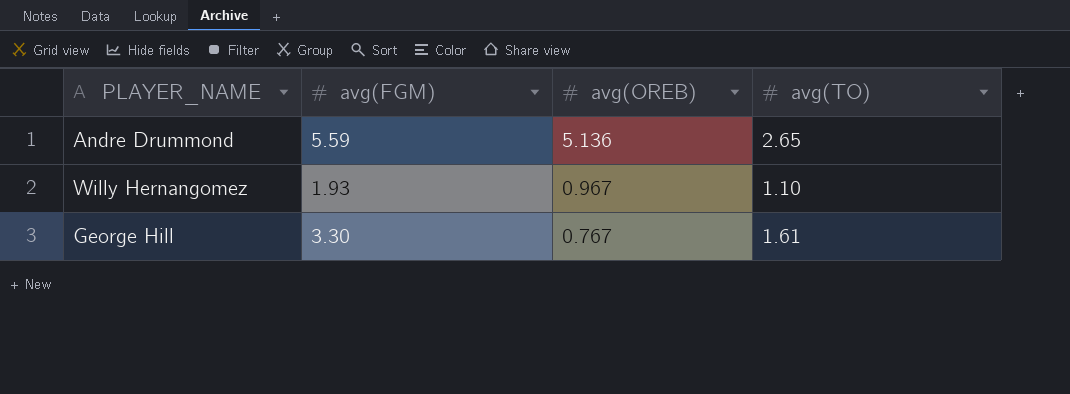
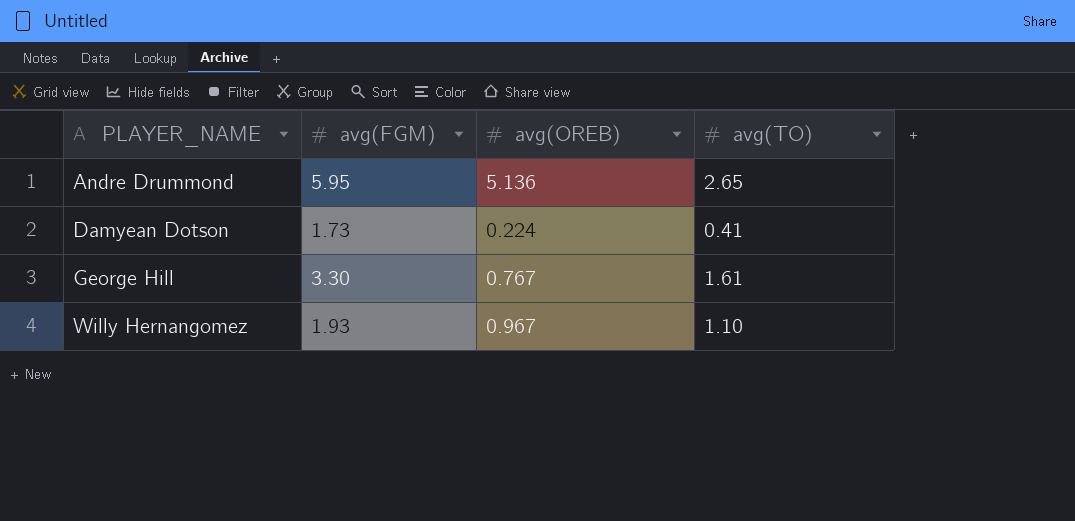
row order: avg(OREB) descending -> PLAYER_NAME ascending
Andre Drummond | avg(FGM): 5.59 -> 5.95
row Damyean Dotson: none -> 1.73 | 0.224 | 0.41

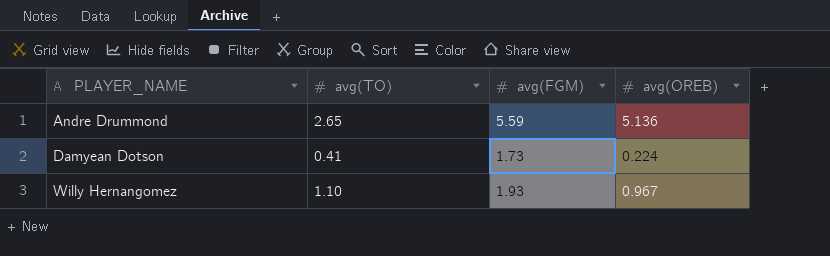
column avg(TO) | position: 4 -> 2
row George Hill: 3.30 | 0.767 | 1.61 -> none
Andre Drummond | avg(FGM): 5.95 -> 5.59

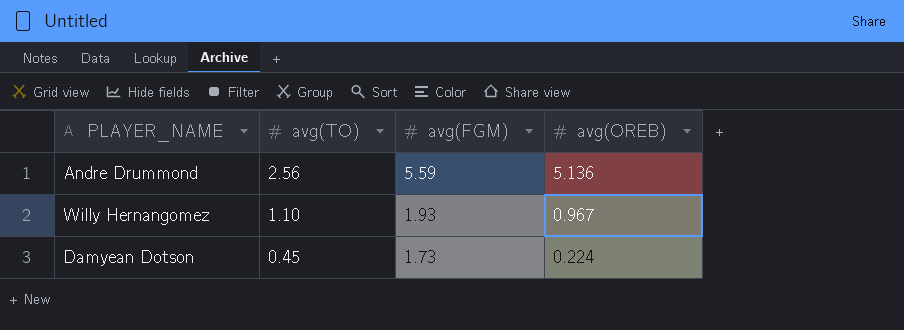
row order: PLAYER_NAME ascending -> avg(TO) descending
Andre Drummond | avg(TO): 2.65 -> 2.56
Damyean Dotson | avg(TO): 0.41 -> 0.45

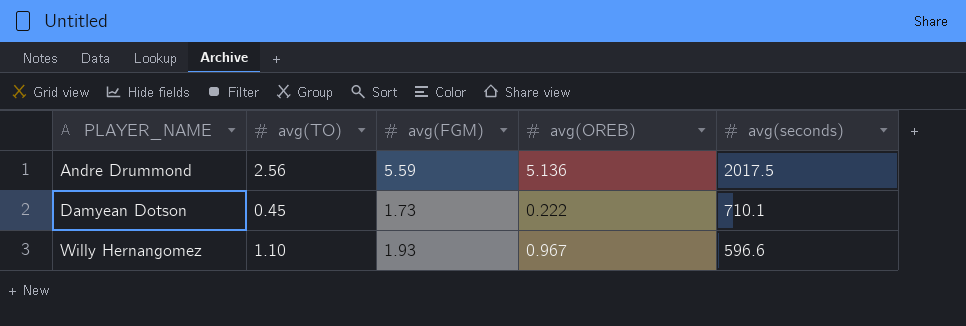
row order: avg(TO) descending -> PLAYER_NAME ascending
column avg(seconds) | position: none -> 5
Damyean Dotson | avg(OREB): 0.224 -> 0.222

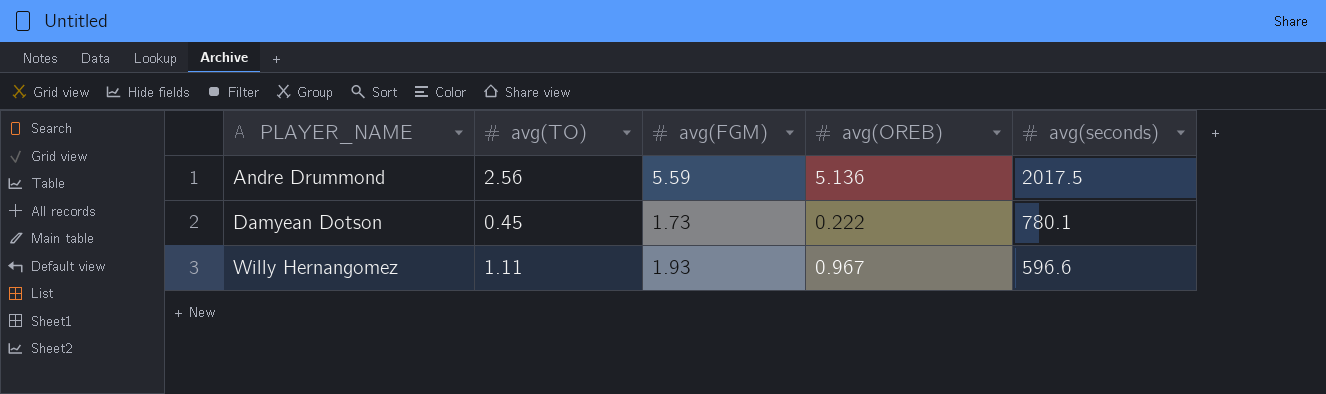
Damyean Dotson | avg(seconds): 710.1 -> 780.1
Willy Hernangomez | avg(TO): 1.10 -> 1.11

